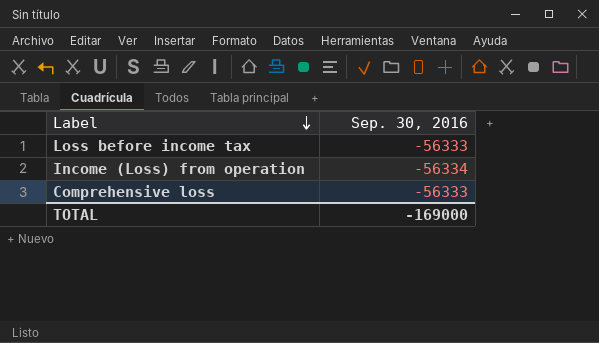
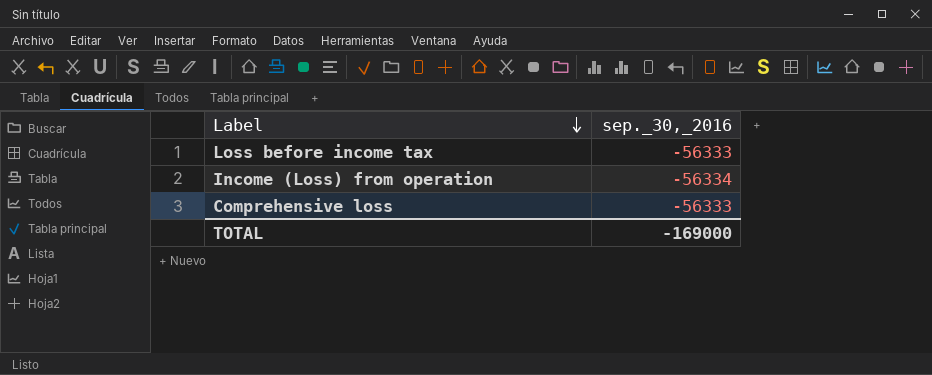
column name: Sep. 30, 2016 -> sep._30,_2016

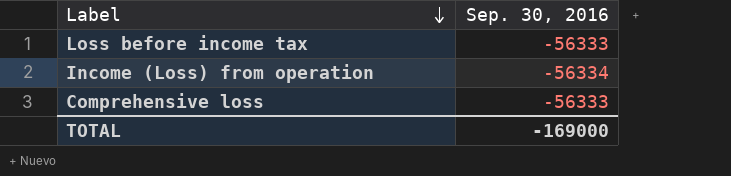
column name: sep._30,_2016 -> Sep. 30, 2016

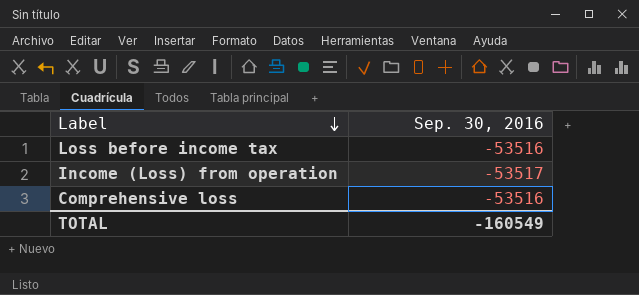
Loss before income tax | Sep. 30, 2016: -56333 -> -53516
Income (Loss) from operation | Sep. 30, 2016: -56334 -> -53517
Comprehensive loss | Sep. 30, 2016: -56333 -> -53516
TOTAL | Sep. 30, 2016: -169000 -> -160549

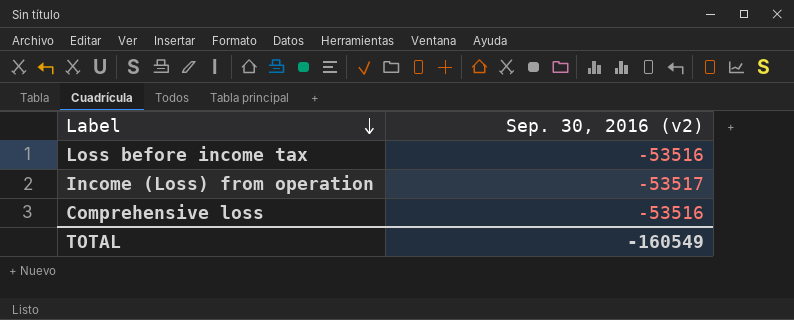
column name: Sep. 30, 2016 -> Sep. 30, 2016 (v2)

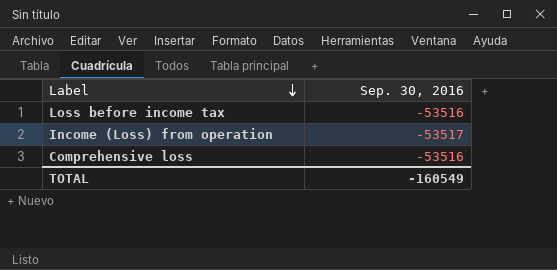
column name: Sep. 30, 2016 (v2) -> Sep. 30, 2016

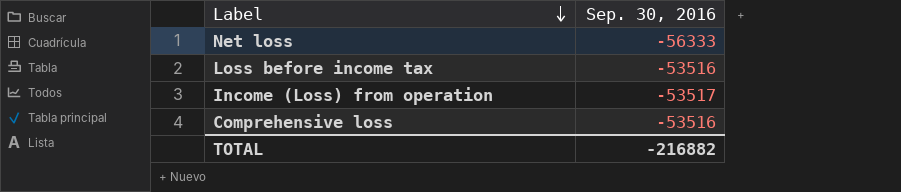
row Net loss: none -> -56333
TOTAL | Sep. 30, 2016: -160549 -> -216882

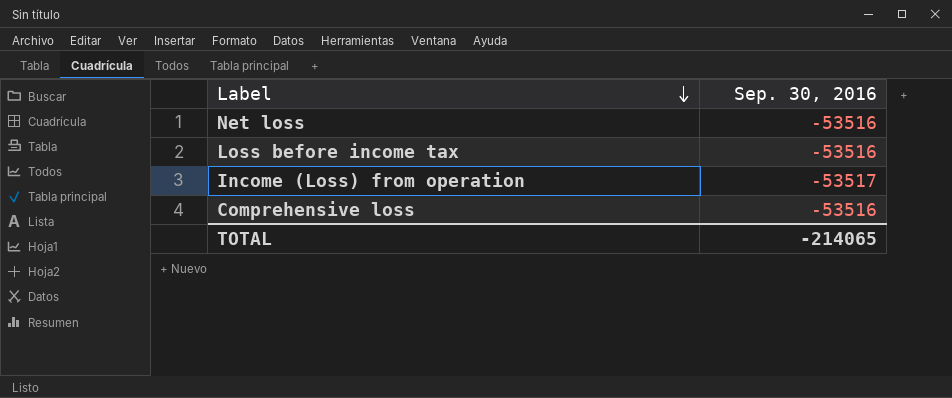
Net loss | Sep. 30, 2016: -56333 -> -53516
TOTAL | Sep. 30, 2016: -216882 -> -214065

